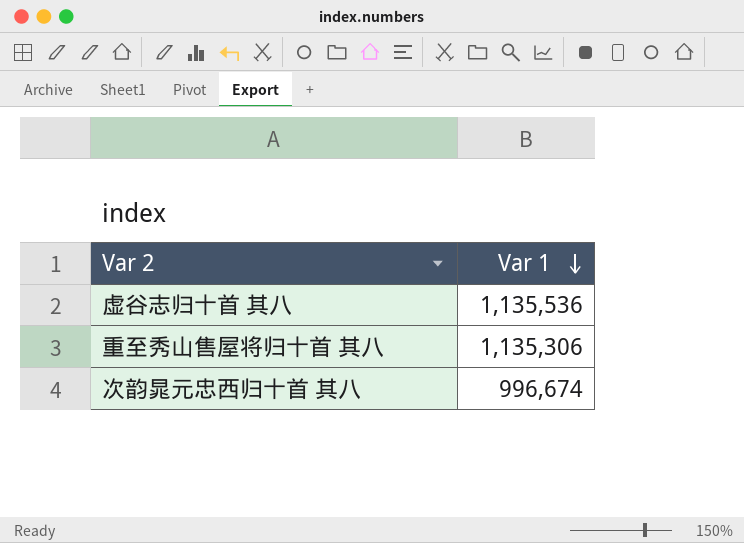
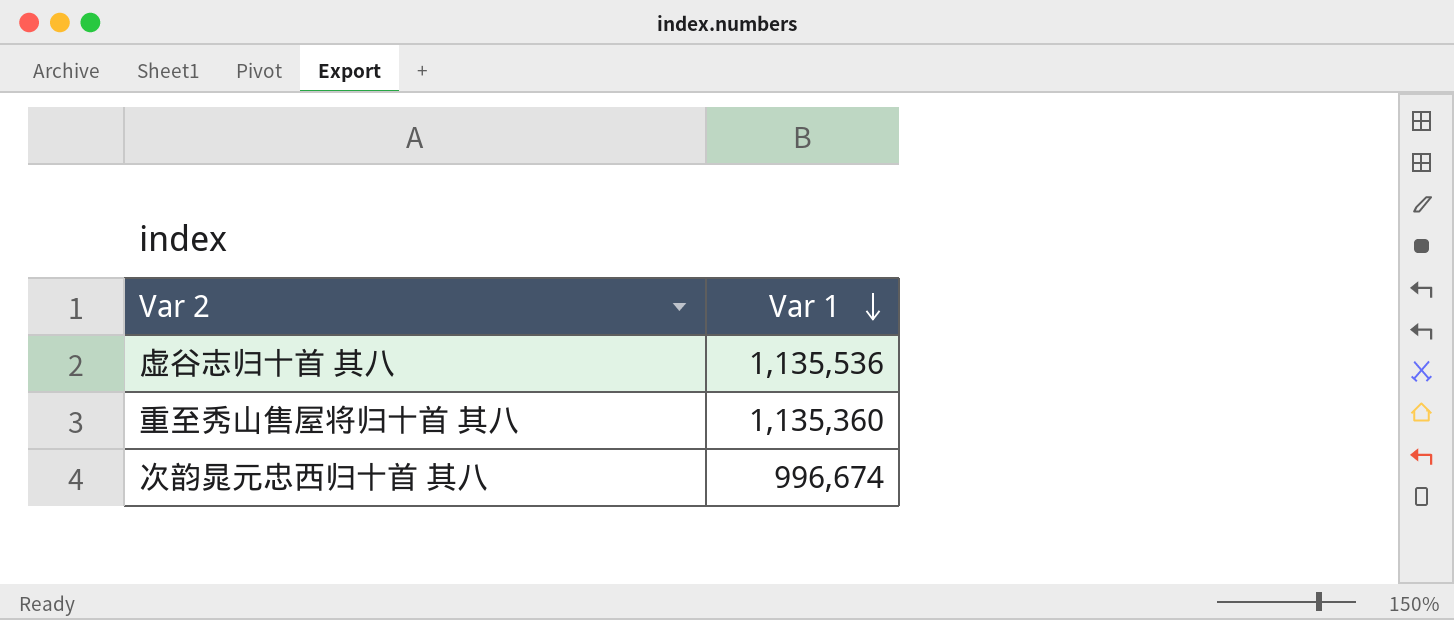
重至秀山售屋将归十首 其八 | Var 1: 1,135,306 -> 1,135,360

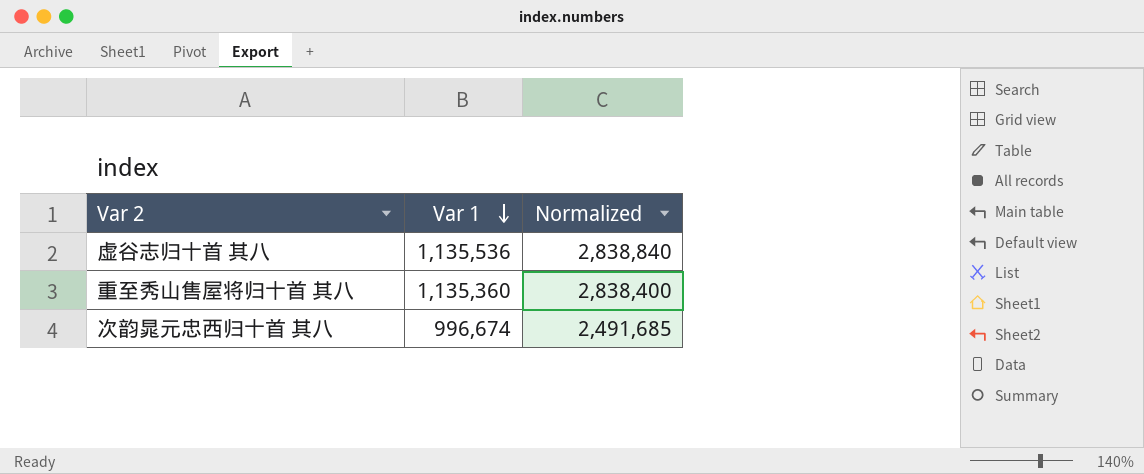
column Normalized | formula: none -> [Var 1] * 2.5

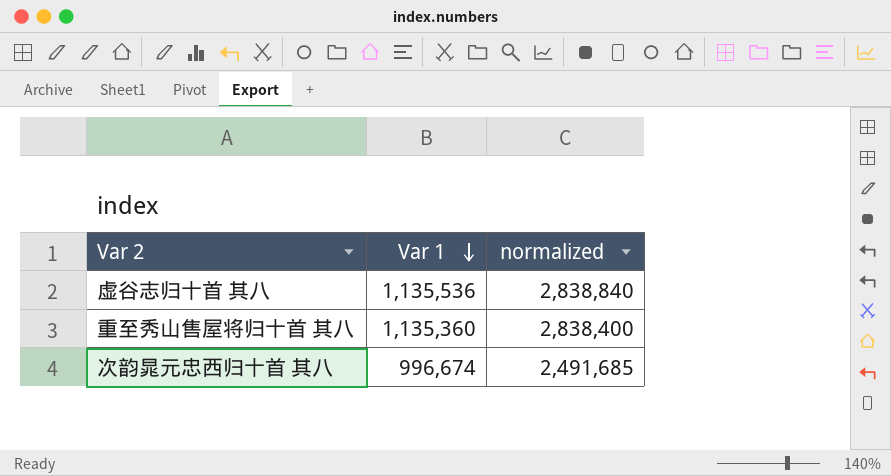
column name: Normalized -> normalized

